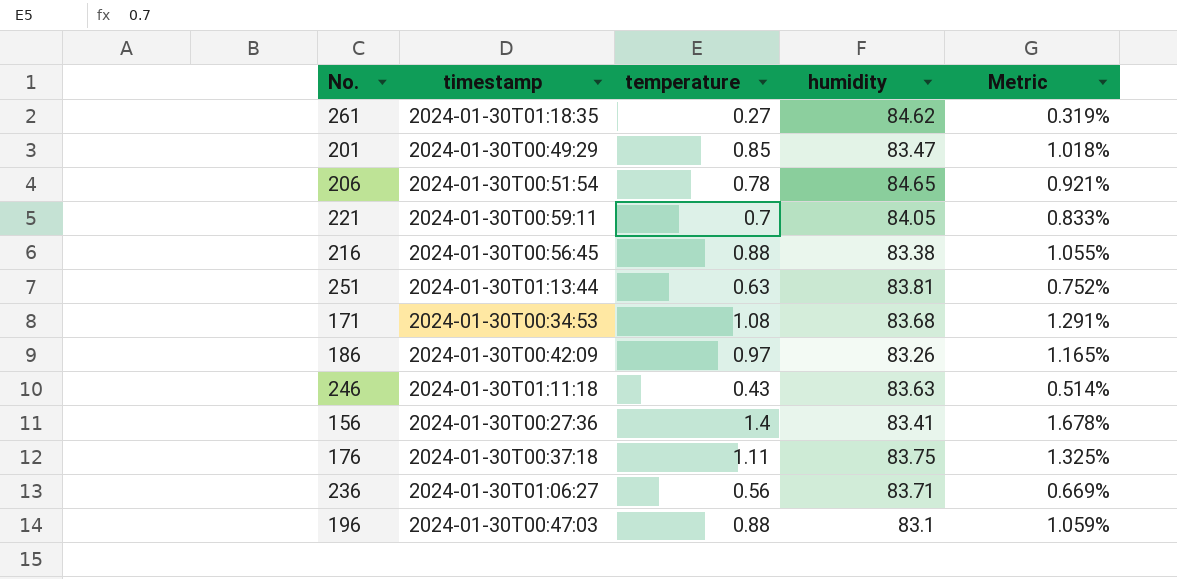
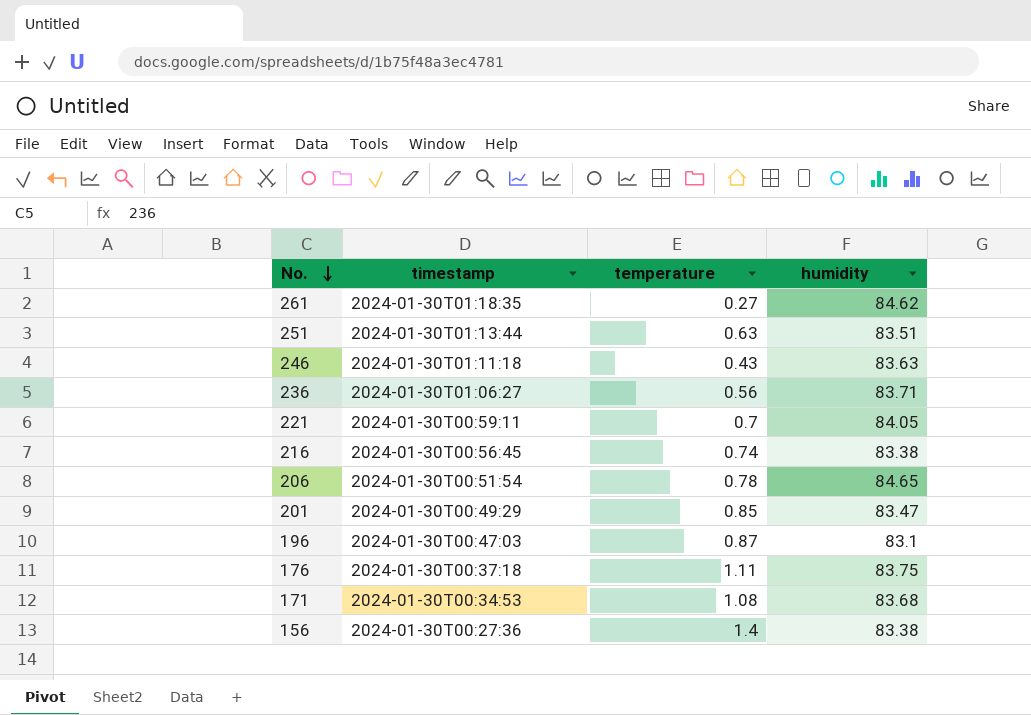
row order: none -> No. descending
column Metric | formula: [temperature] / [humidity] -> none
row 186: 2024-01-30T00:42:09 | 0.97 | 83.26 | 1.165% -> none
251 | humidity: 83.81 -> 83.51
216 | temperature: 0.88 -> 0.74
196 | temperature: 0.88 -> 0.87
156 | humidity: 83.41 -> 83.38

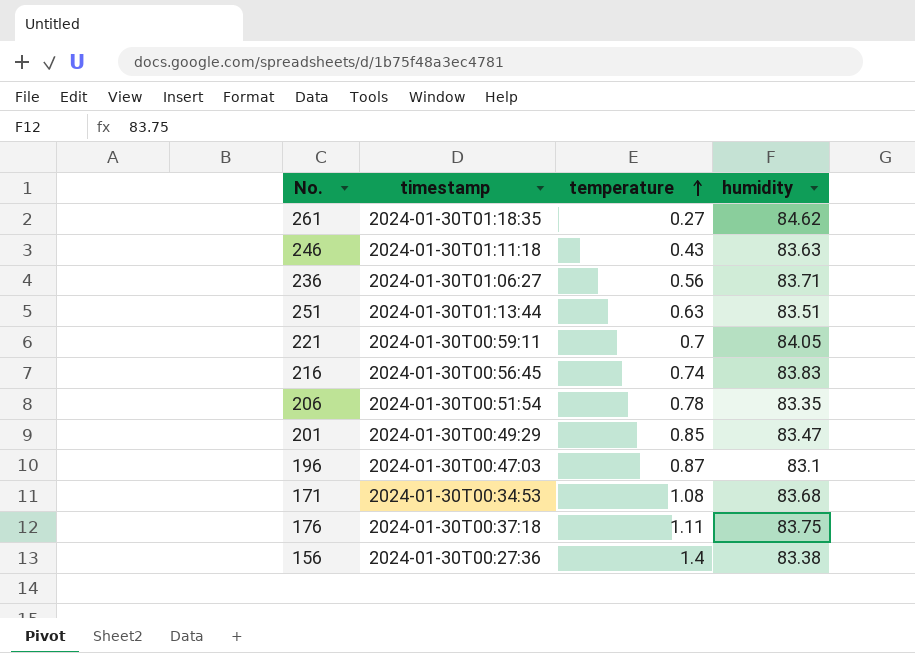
row order: No. descending -> temperature ascending
216 | humidity: 83.38 -> 83.83
206 | humidity: 84.65 -> 83.35

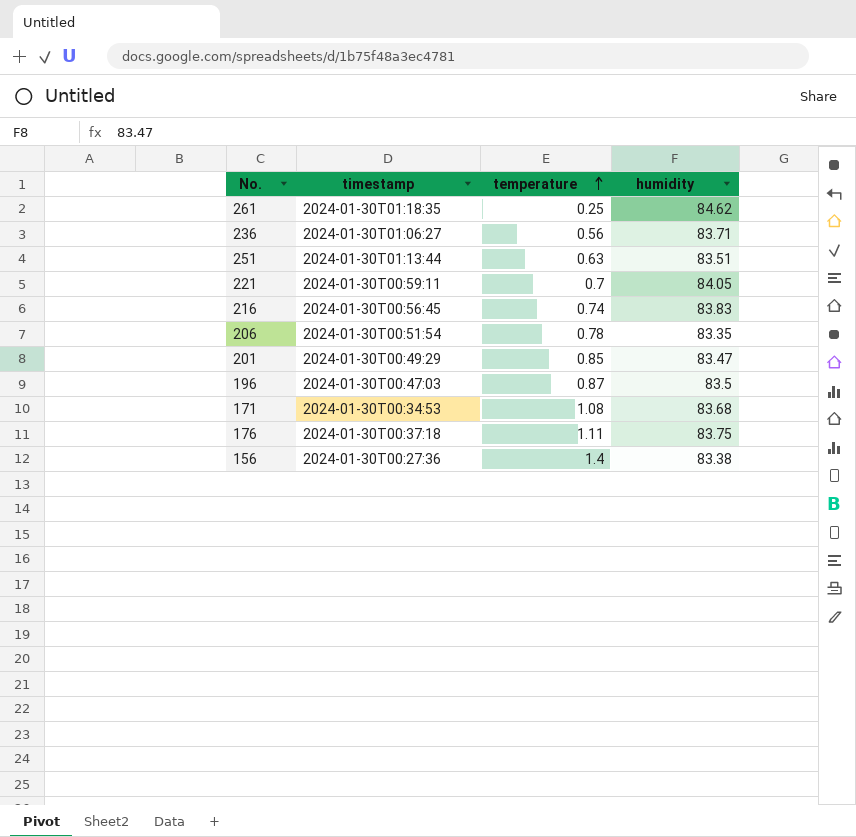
row 246: 2024-01-30T01:11:18 | 0.43 | 83.63 -> none
261 | temperature: 0.27 -> 0.25
196 | humidity: 83.1 -> 83.5

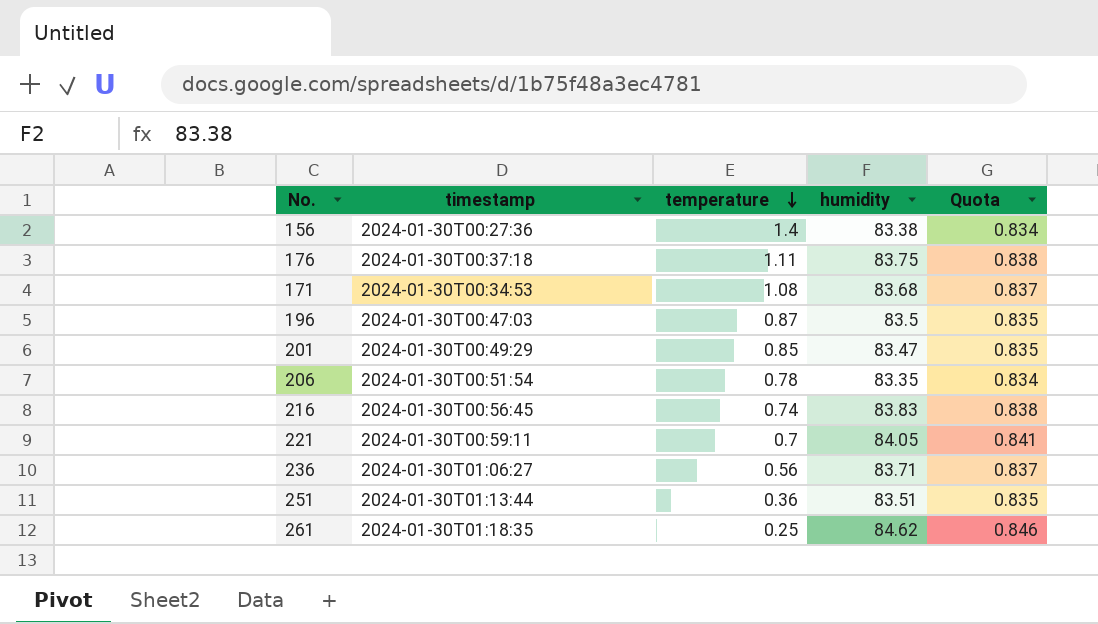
row order: temperature ascending -> temperature descending
column Quota | formula: none -> [humidity] * 0.01
251 | temperature: 0.63 -> 0.36

